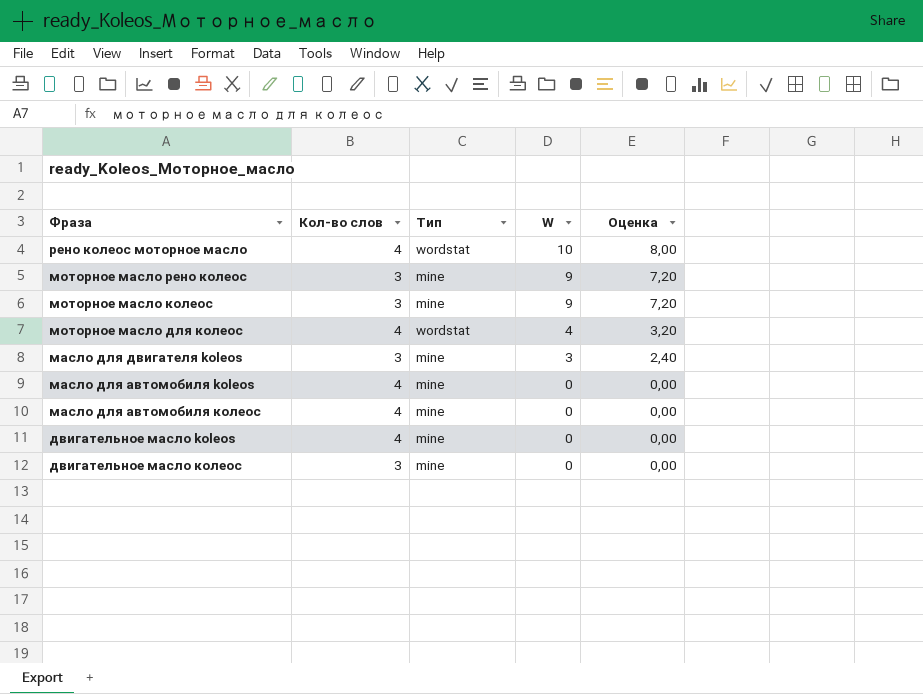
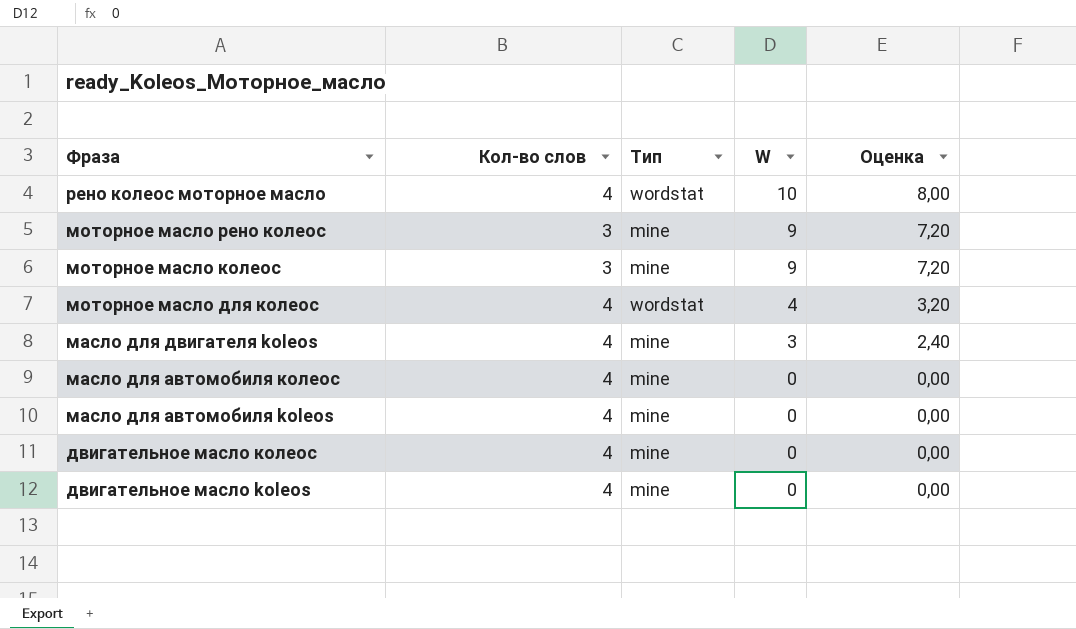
row order: W descending -> Фраза descending
масло для двигателя koleos | Кол-во слов: 3 -> 4
двигательное масло колеос | Кол-во слов: 3 -> 4

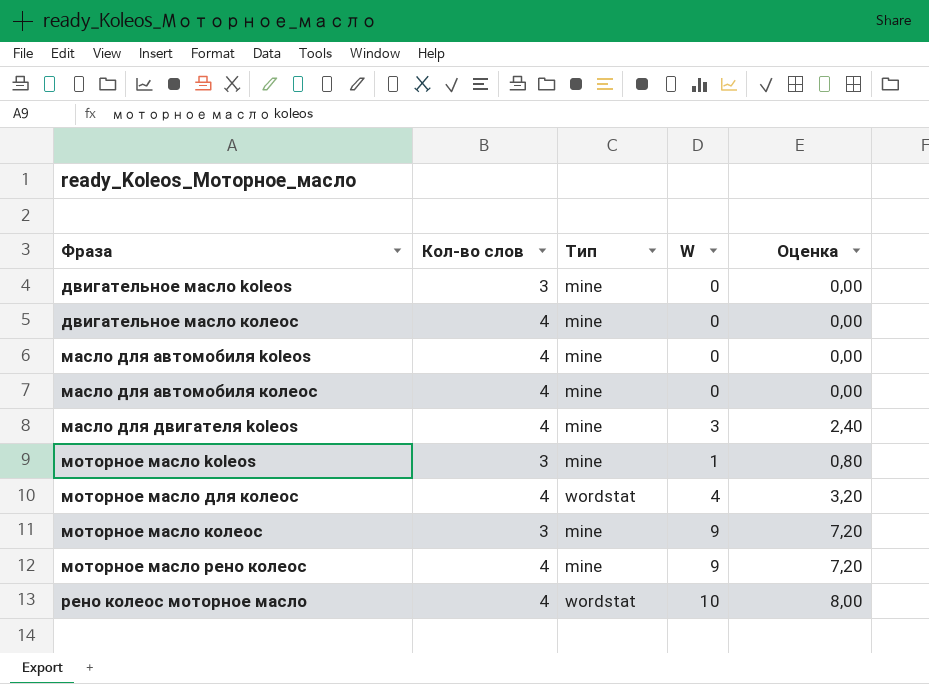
row order: Фраза descending -> Фраза ascending
двигательное масло koleos | Кол-во слов: 4 -> 3
row моторное масло koleos: none -> 3 | mine | 1 | 0,80
моторное масло рено колеос | Кол-во слов: 3 -> 4

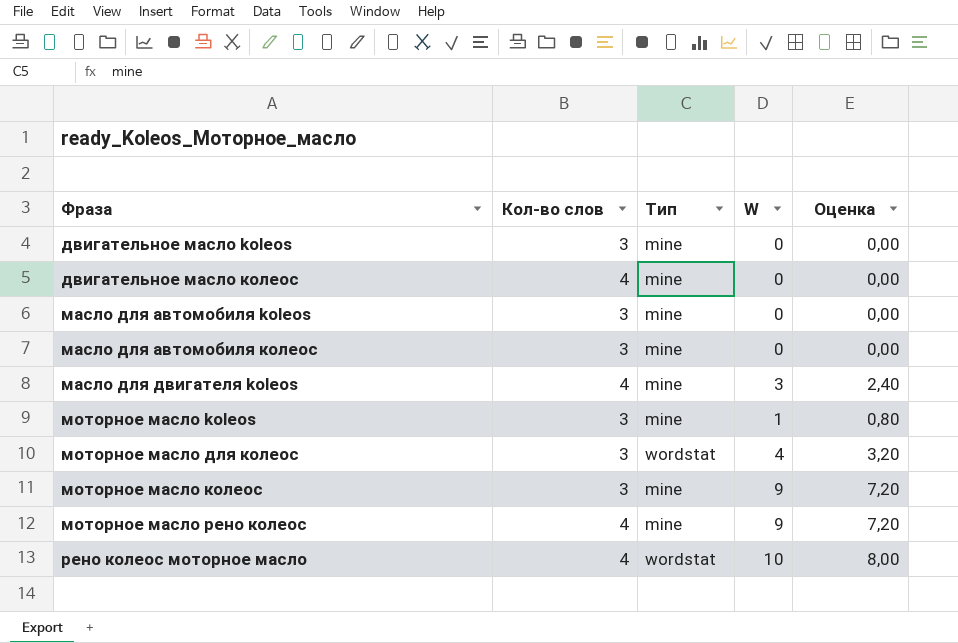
масло для автомобиля koleos | Кол-во слов: 4 -> 3
масло для автомобиля колеос | Кол-во слов: 4 -> 3
моторное масло для колеос | Кол-во слов: 4 -> 3

